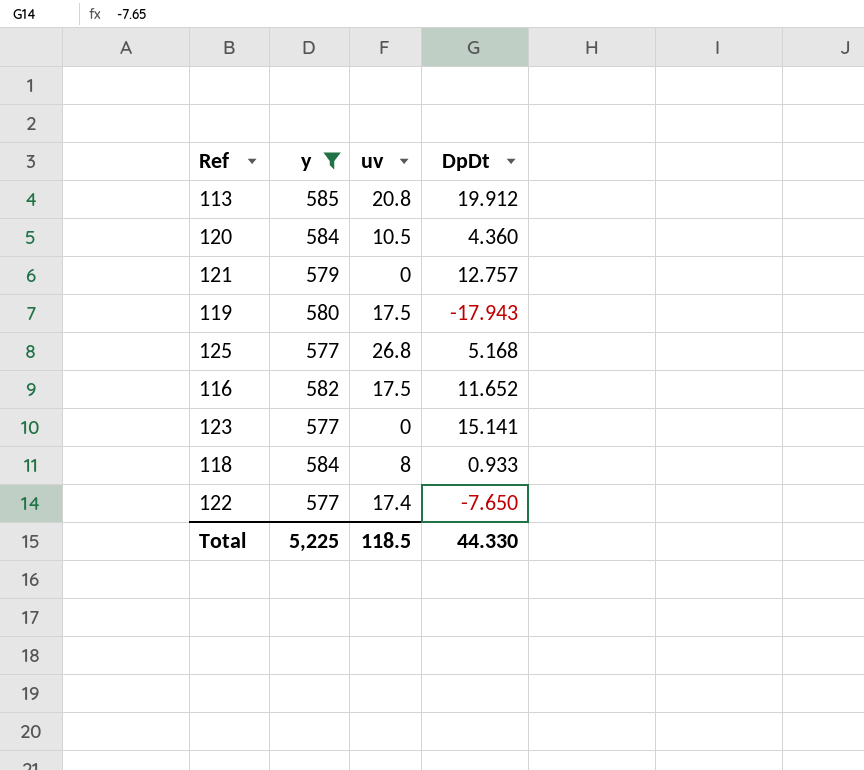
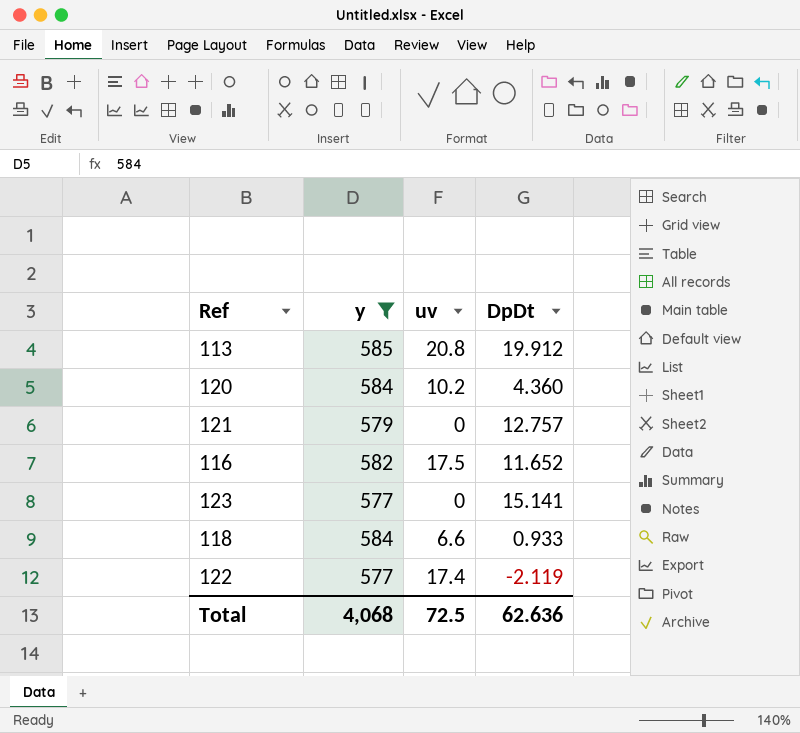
row 119: 580 | 17.5 | -17.943 -> none
row 125: 577 | 26.8 | 5.168 -> none
120 | uv: 10.5 -> 10.2
118 | uv: 8 -> 6.6
122 | DpDt: -7.650 -> -2.119
Total | y: 5,225 -> 4,068
Total | uv: 118.5 -> 72.5
Total | DpDt: 44.330 -> 62.636

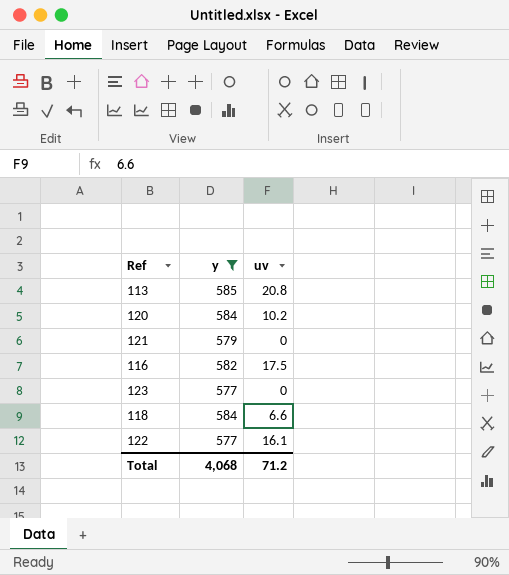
column DpDt | position: 4 -> none
122 | uv: 17.4 -> 16.1
Total | uv: 72.5 -> 71.2

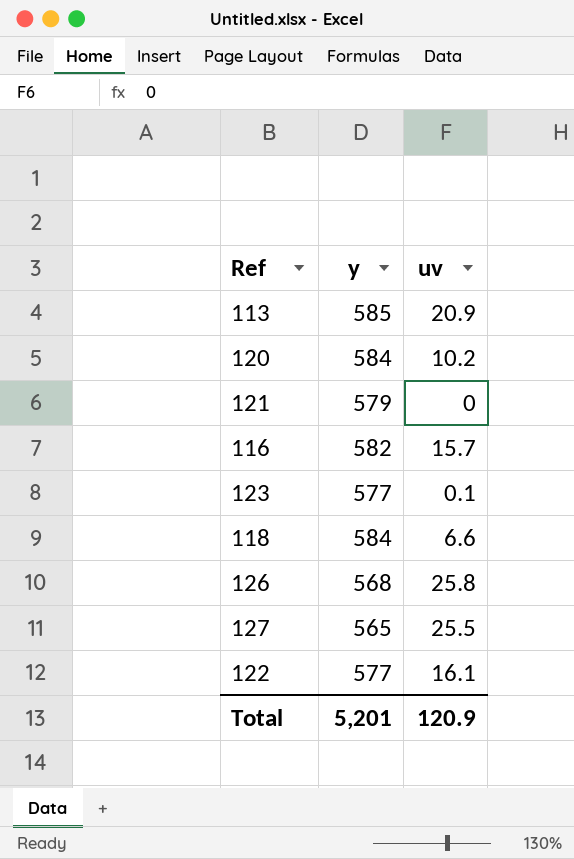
filter: y >= 577 -> none
113 | uv: 20.8 -> 20.9
116 | uv: 17.5 -> 15.7
123 | uv: 0 -> 0.1
Total | y: 4,068 -> 5,201
Total | uv: 71.2 -> 120.9

